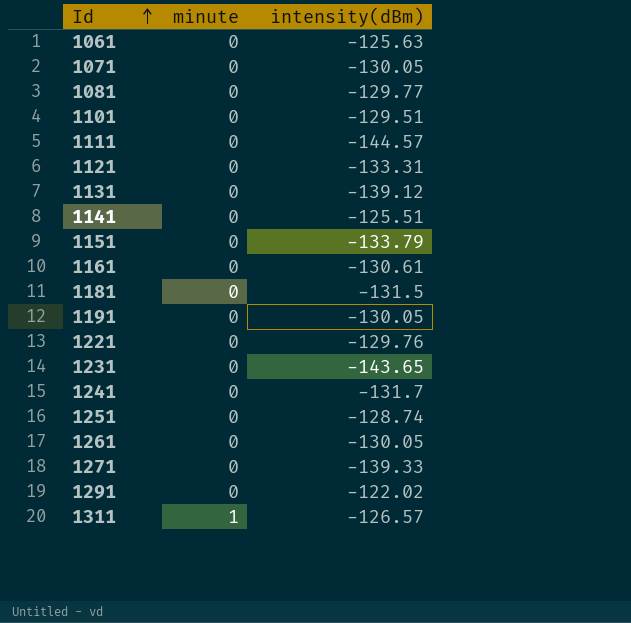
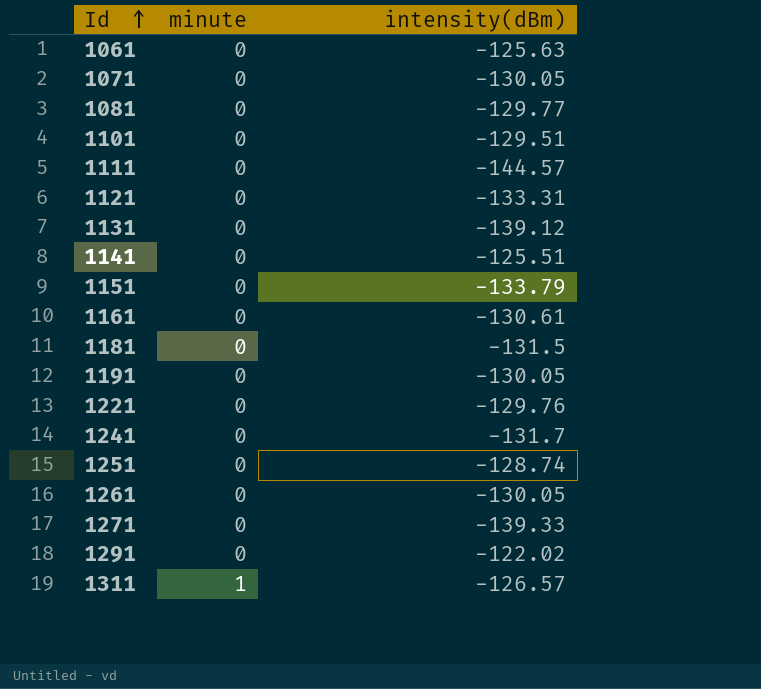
row 1231: 0 | -143.65 -> none

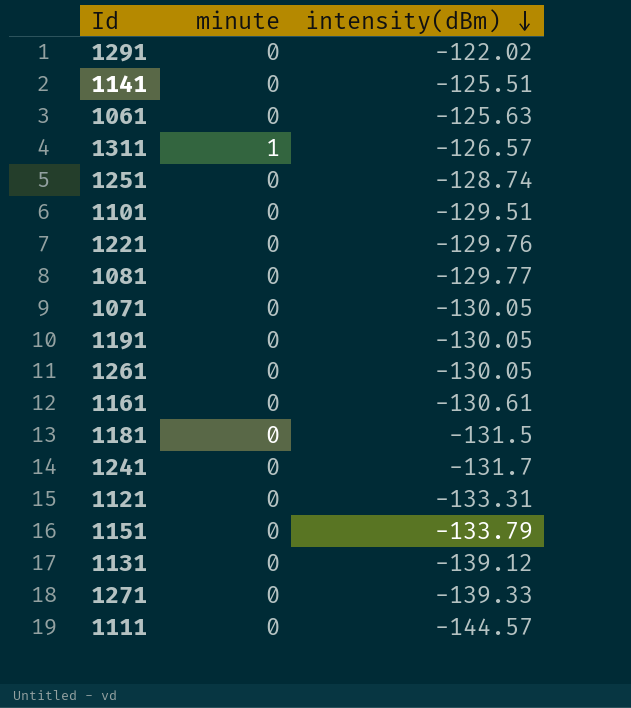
row order: Id ascending -> intensity(dBm) descending

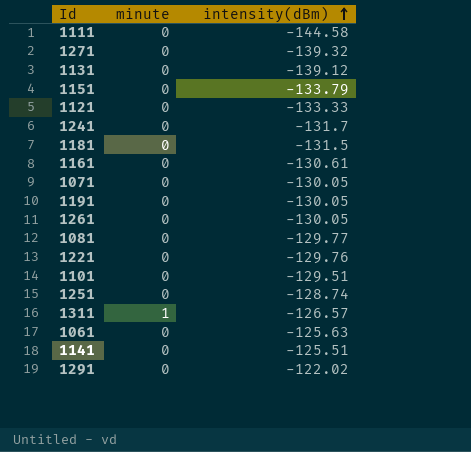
row order: intensity(dBm) descending -> intensity(dBm) ascending
1111 | intensity(dBm): -144.57 -> -144.58
1271 | intensity(dBm): -139.33 -> -139.32
1121 | intensity(dBm): -133.31 -> -133.33

